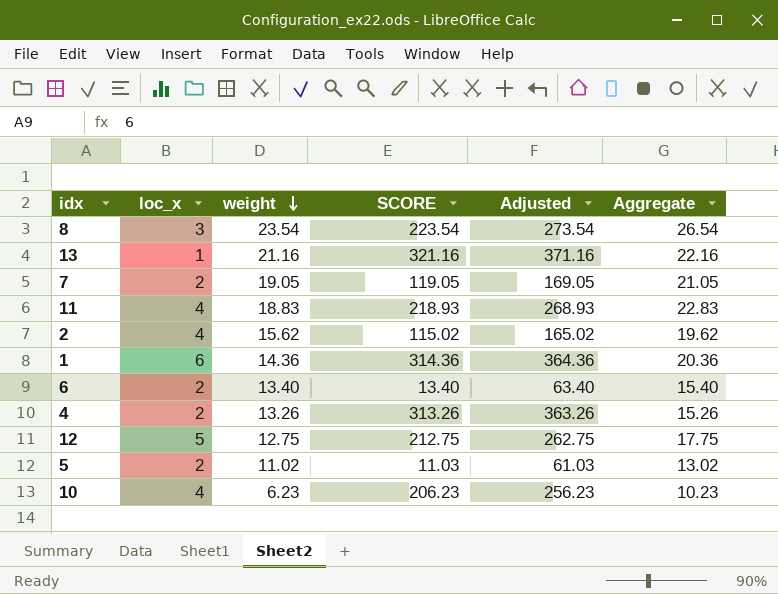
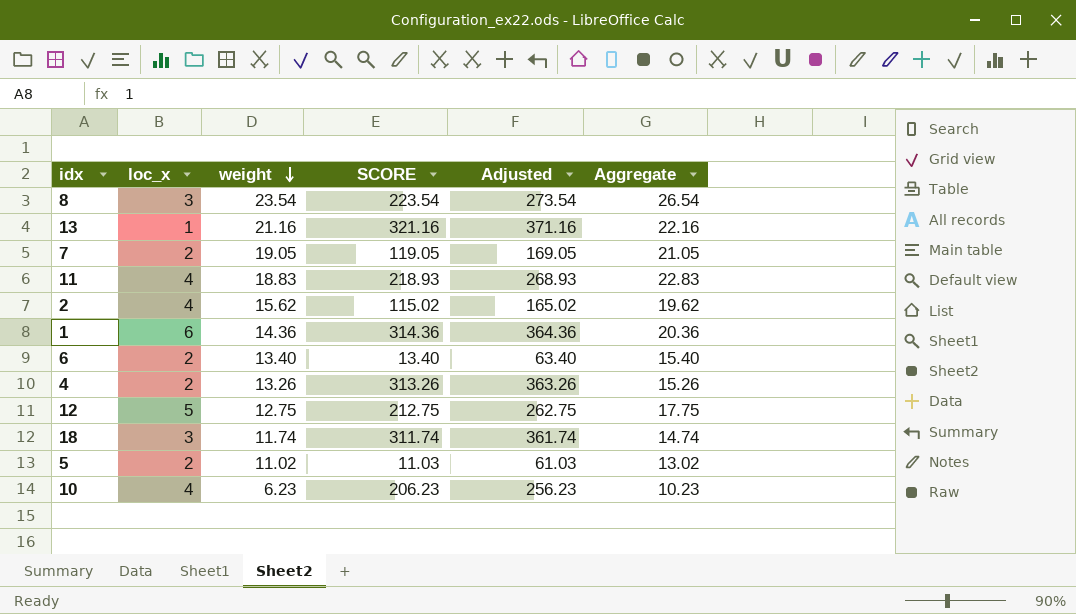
row 18: none -> 3 | 11.74 | 311.74 | 361.74 | 14.74

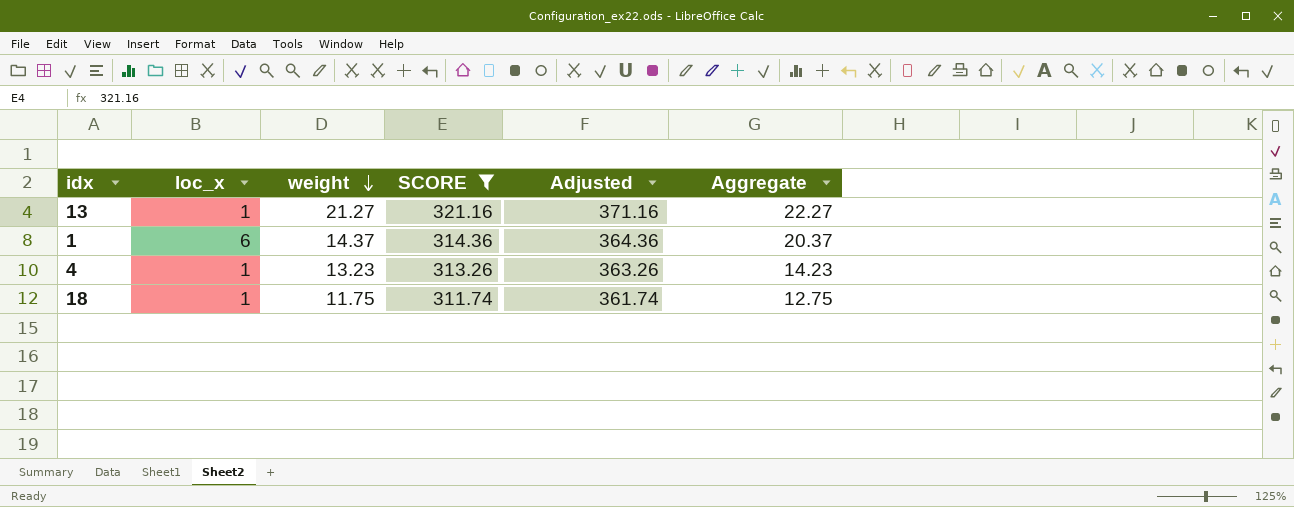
filter: none -> SCORE >= 311.74
13 | weight: 21.16 -> 21.27
13 | Aggregate: 22.16 -> 22.27
1 | weight: 14.36 -> 14.37
1 | Aggregate: 20.36 -> 20.37
4 | loc_x: 2 -> 1
4 | weight: 13.26 -> 13.23
4 | Aggregate: 15.26 -> 14.23
18 | loc_x: 3 -> 1
18 | weight: 11.74 -> 11.75
18 | Aggregate: 14.74 -> 12.75

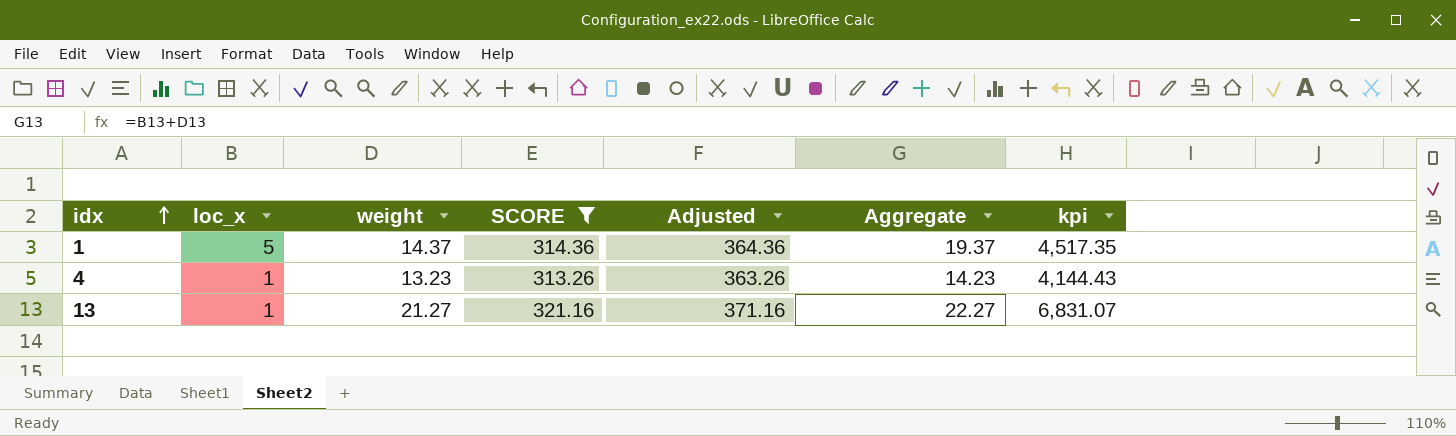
row order: weight descending -> idx ascending
column kpi | formula: none -> [weight] * [SCORE]
row 18: 1 | 11.75 | 311.74 | 361.74 | 12.75 -> none
1 | loc_x: 6 -> 5
1 | Aggregate: 20.37 -> 19.37

